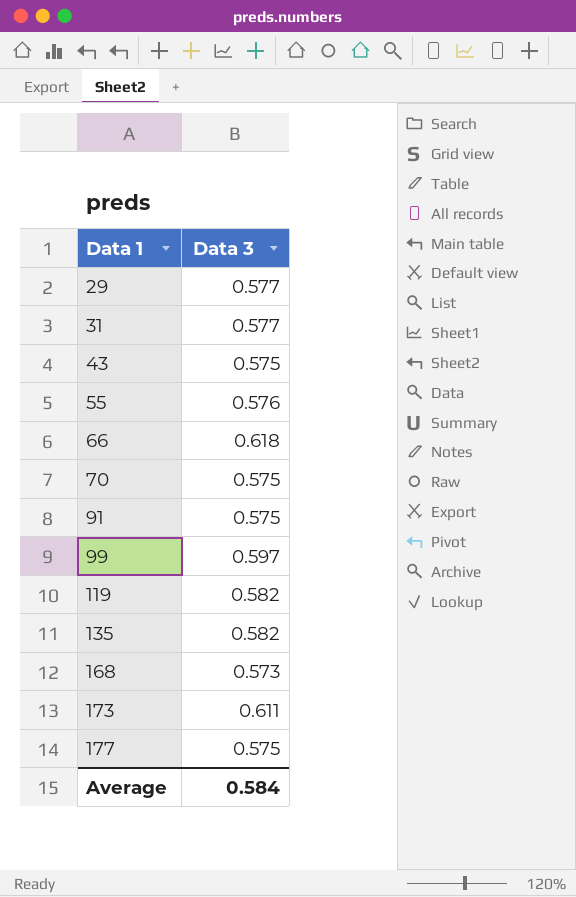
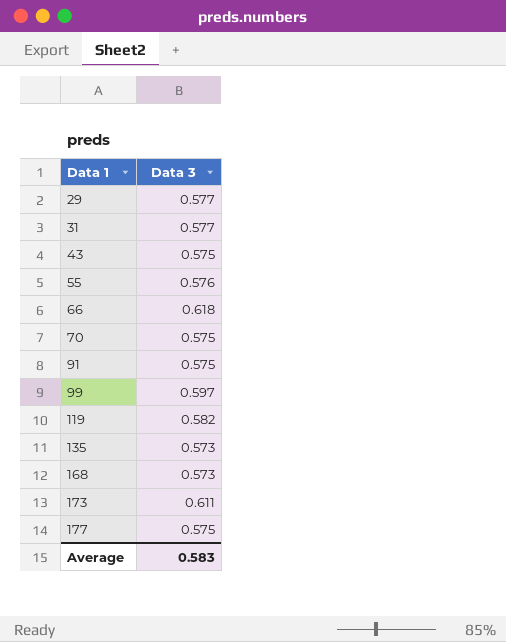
135 | Data 3: 0.582 -> 0.573
Average | Data 3: 0.584 -> 0.583

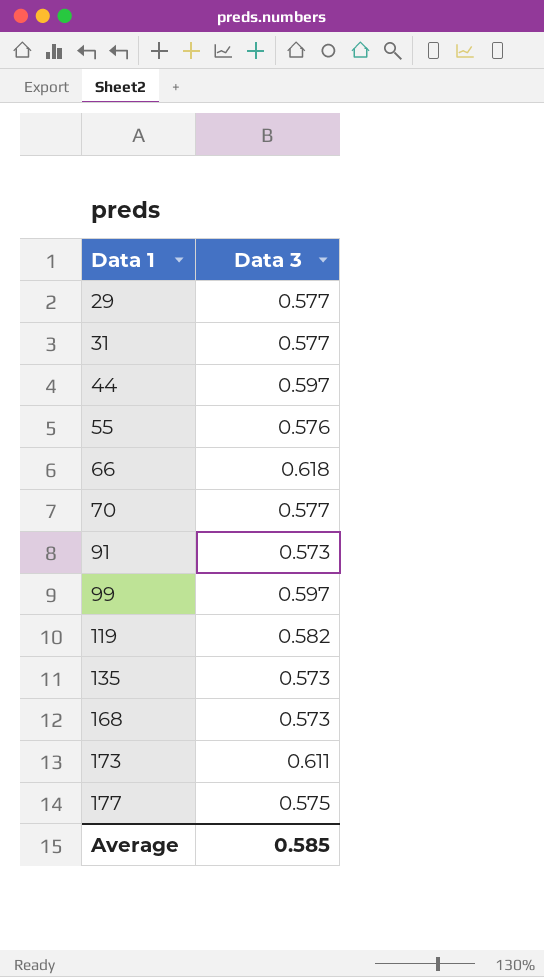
row 43: 0.575 -> none
row 44: none -> 0.597
70 | Data 3: 0.575 -> 0.577
91 | Data 3: 0.575 -> 0.573
Average | Data 3: 0.583 -> 0.585

